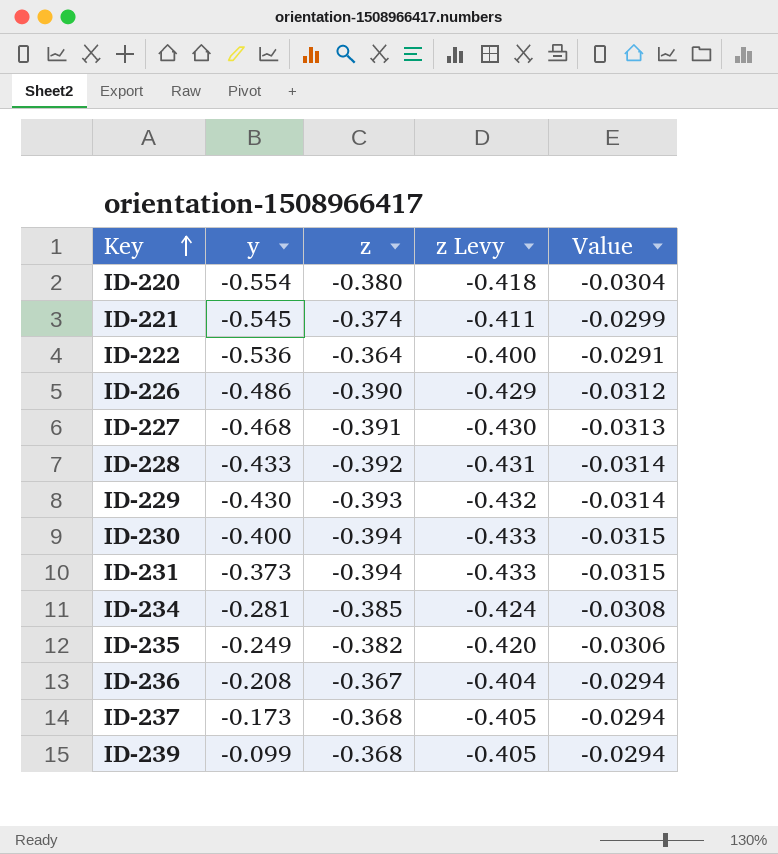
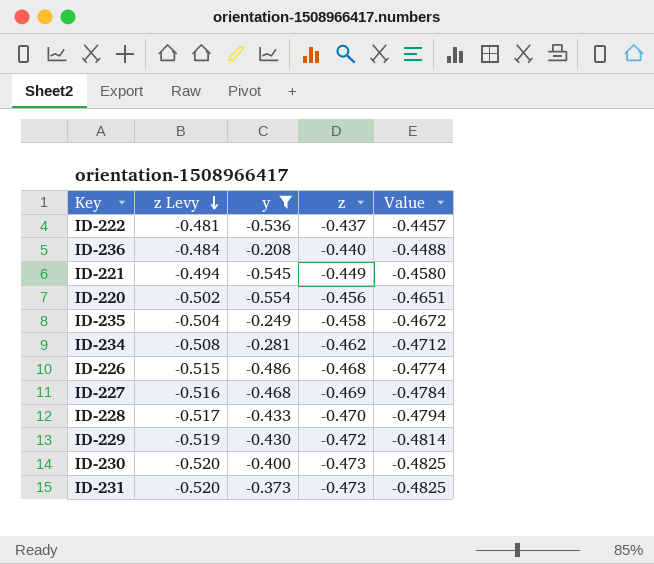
filter: none -> y <= -0.208
row order: Key ascending -> z Levy descending
column z Levy | position: 4 -> 2
column Value | formula: [z] * 0.08 -> [z] * 1.02
ID-222 | z Levy: -0.400 -> -0.481
ID-222 | z: -0.364 -> -0.437
ID-236 | z Levy: -0.404 -> -0.484
ID-236 | z: -0.367 -> -0.440
ID-221 | z Levy: -0.411 -> -0.494
ID-221 | z: -0.374 -> -0.449
ID-220 | z Levy: -0.418 -> -0.502
ID-220 | z: -0.380 -> -0.456
ID-235 | z Levy: -0.420 -> -0.504
ID-235 | z: -0.382 -> -0.458
ID-234 | z Levy: -0.424 -> -0.508
ID-234 | z: -0.385 -> -0.462
ID-226 | z Levy: -0.429 -> -0.515
ID-226 | z: -0.390 -> -0.468
ID-227 | z Levy: -0.430 -> -0.516
ID-227 | z: -0.391 -> -0.469
ID-228 | z Levy: -0.431 -> -0.517
ID-228 | z: -0.392 -> -0.470
ID-229 | z Levy: -0.432 -> -0.519
ID-229 | z: -0.393 -> -0.472
ID-230 | z Levy: -0.433 -> -0.520
ID-230 | z: -0.394 -> -0.473
ID-231 | z Levy: -0.433 -> -0.520
ID-231 | z: -0.394 -> -0.473

